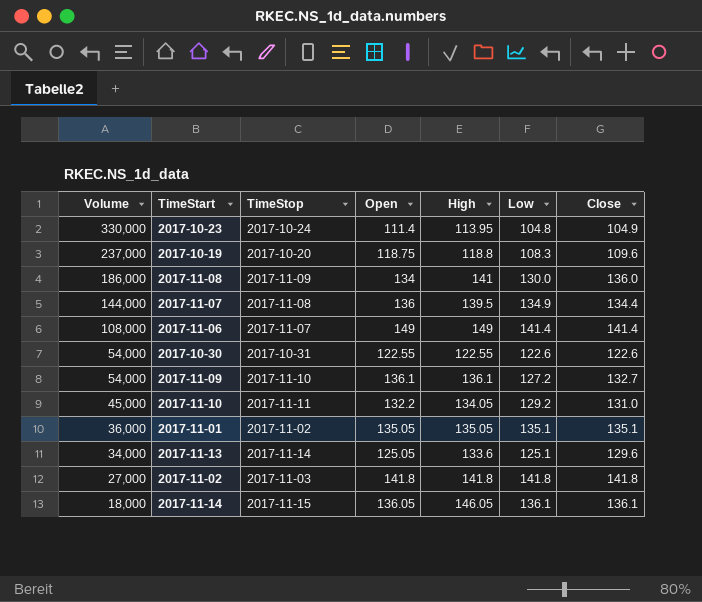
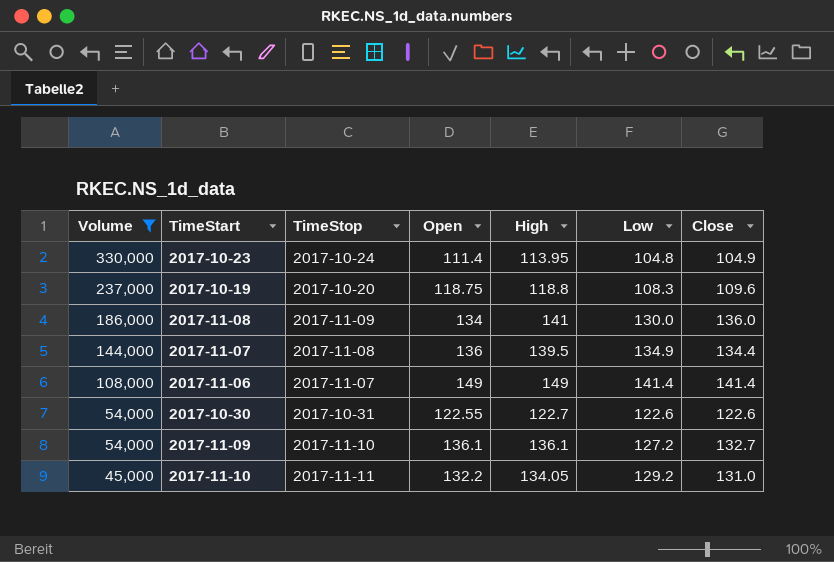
filter: none -> Volume >= 45,000
2017-10-30 | High: 122.55 -> 122.7

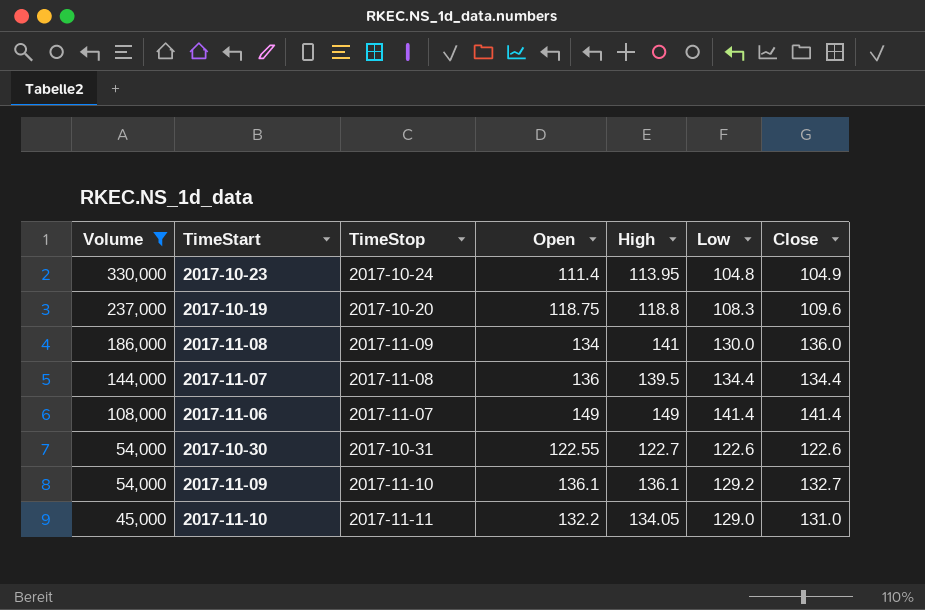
2017-11-07 | Low: 134.9 -> 134.4
2017-11-09 | Low: 127.2 -> 129.2
2017-11-10 | Low: 129.2 -> 129.0

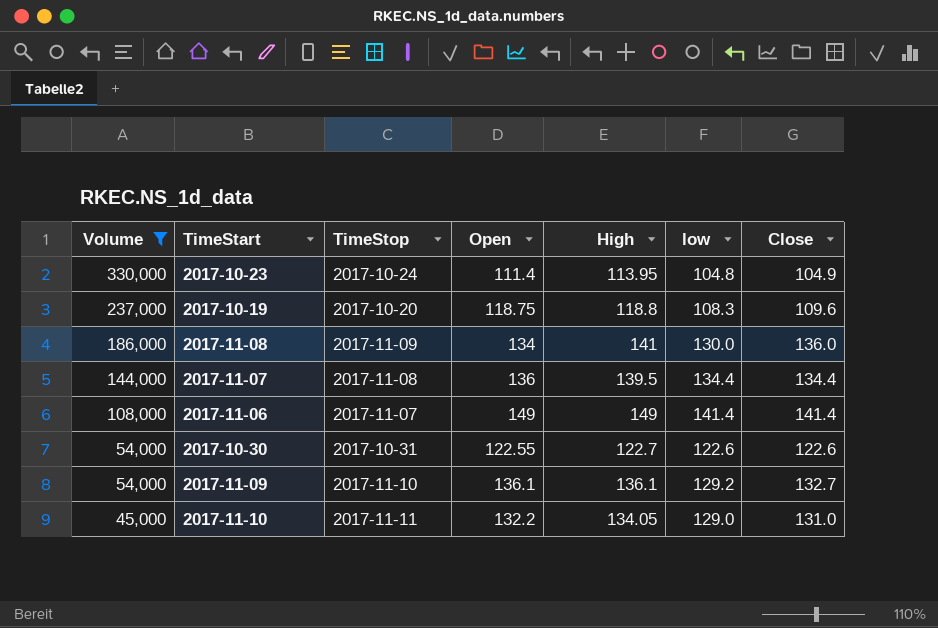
column name: Low -> low

